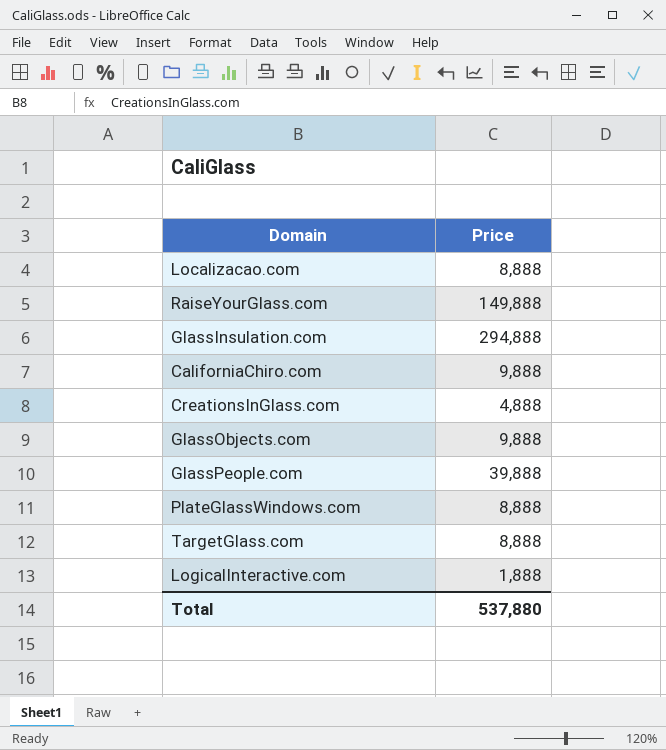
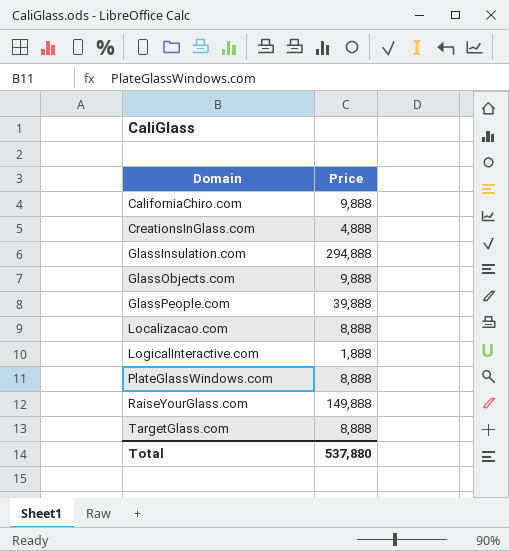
row order: none -> Domain ascending

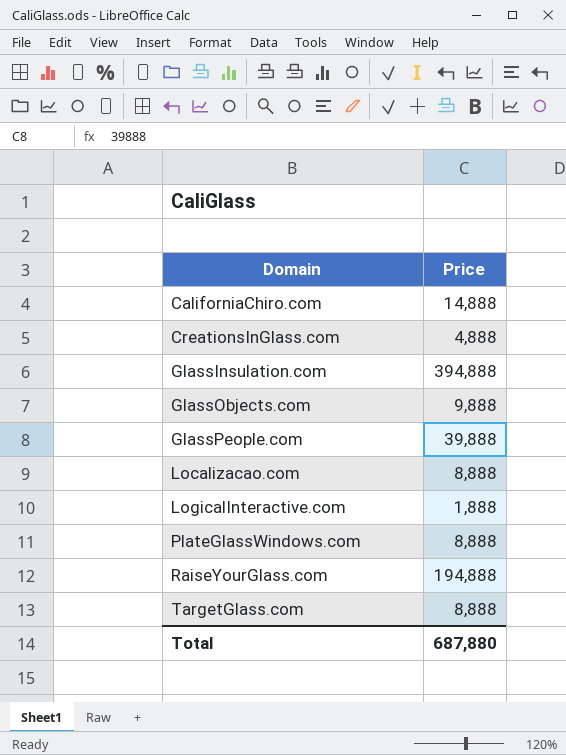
CaliforniaChiro.com | Price: 9,888 -> 14,888
GlassInsulation.com | Price: 294,888 -> 394,888
RaiseYourGlass.com | Price: 149,888 -> 194,888
Total | Price: 537,880 -> 687,880

